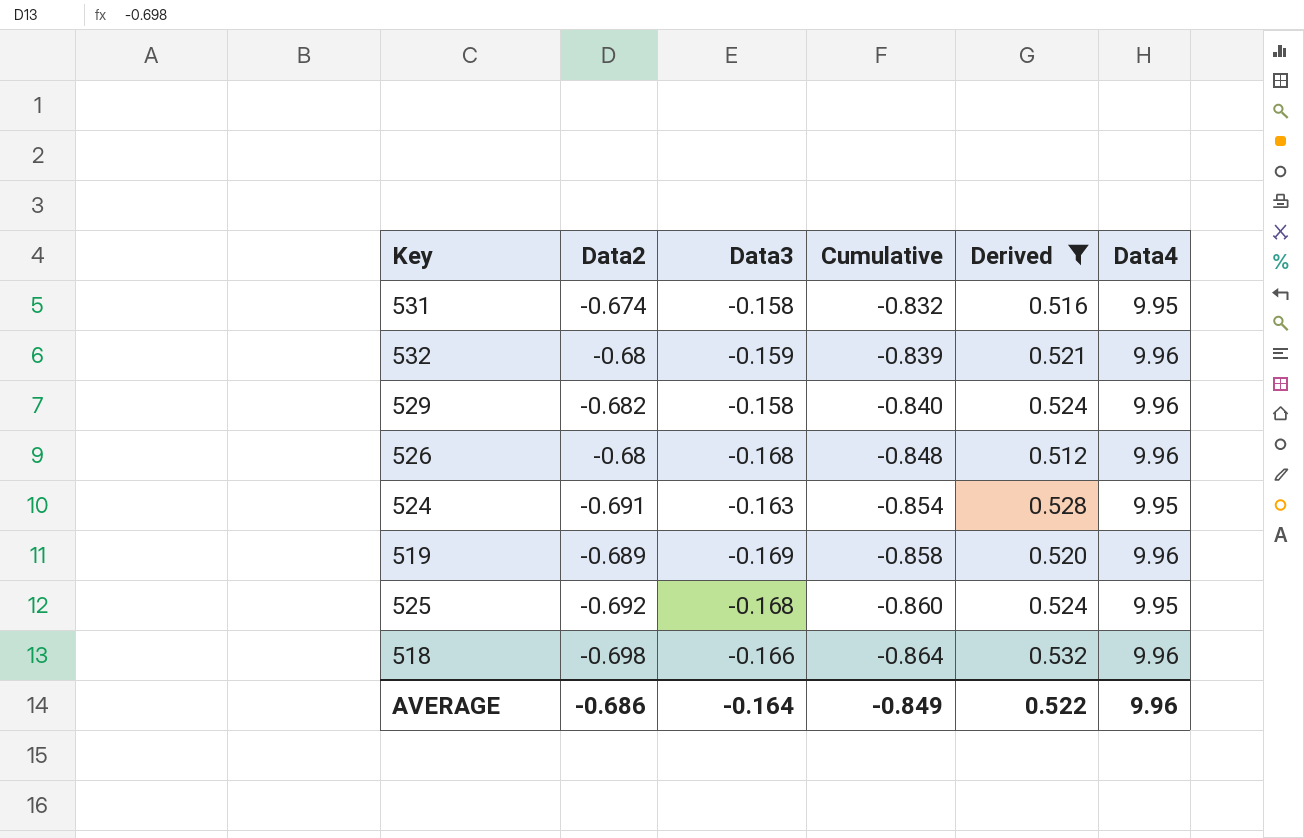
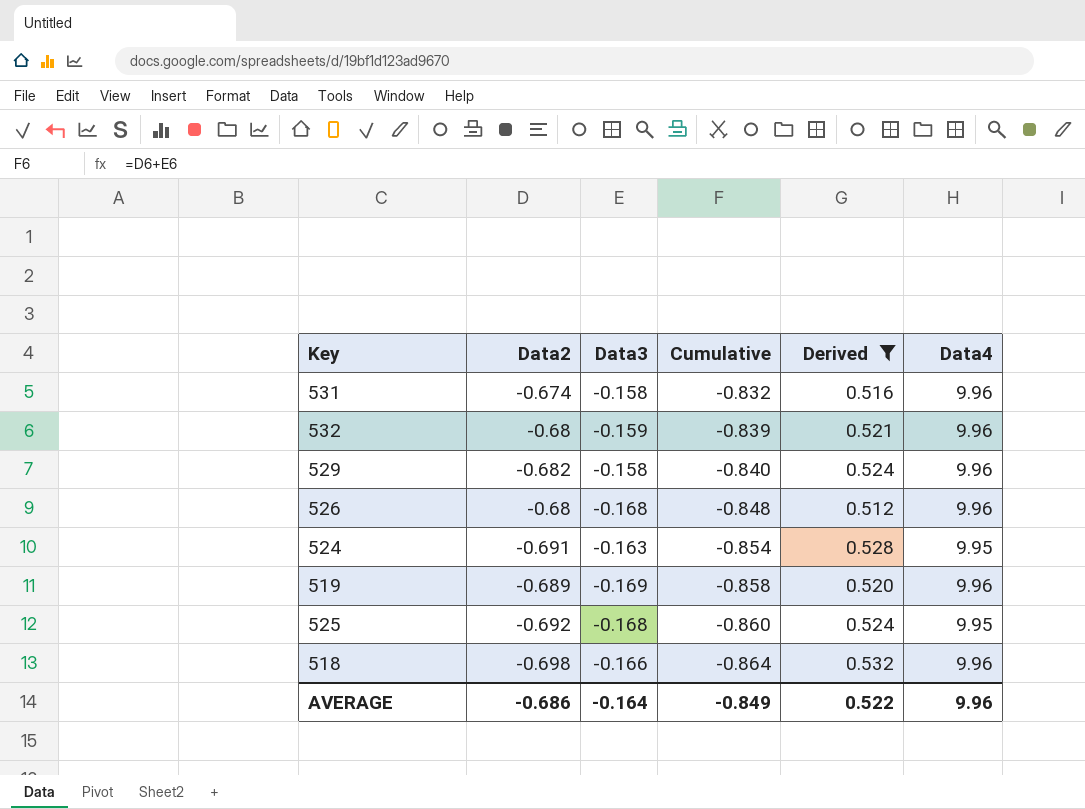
531 | Data4: 9.95 -> 9.96

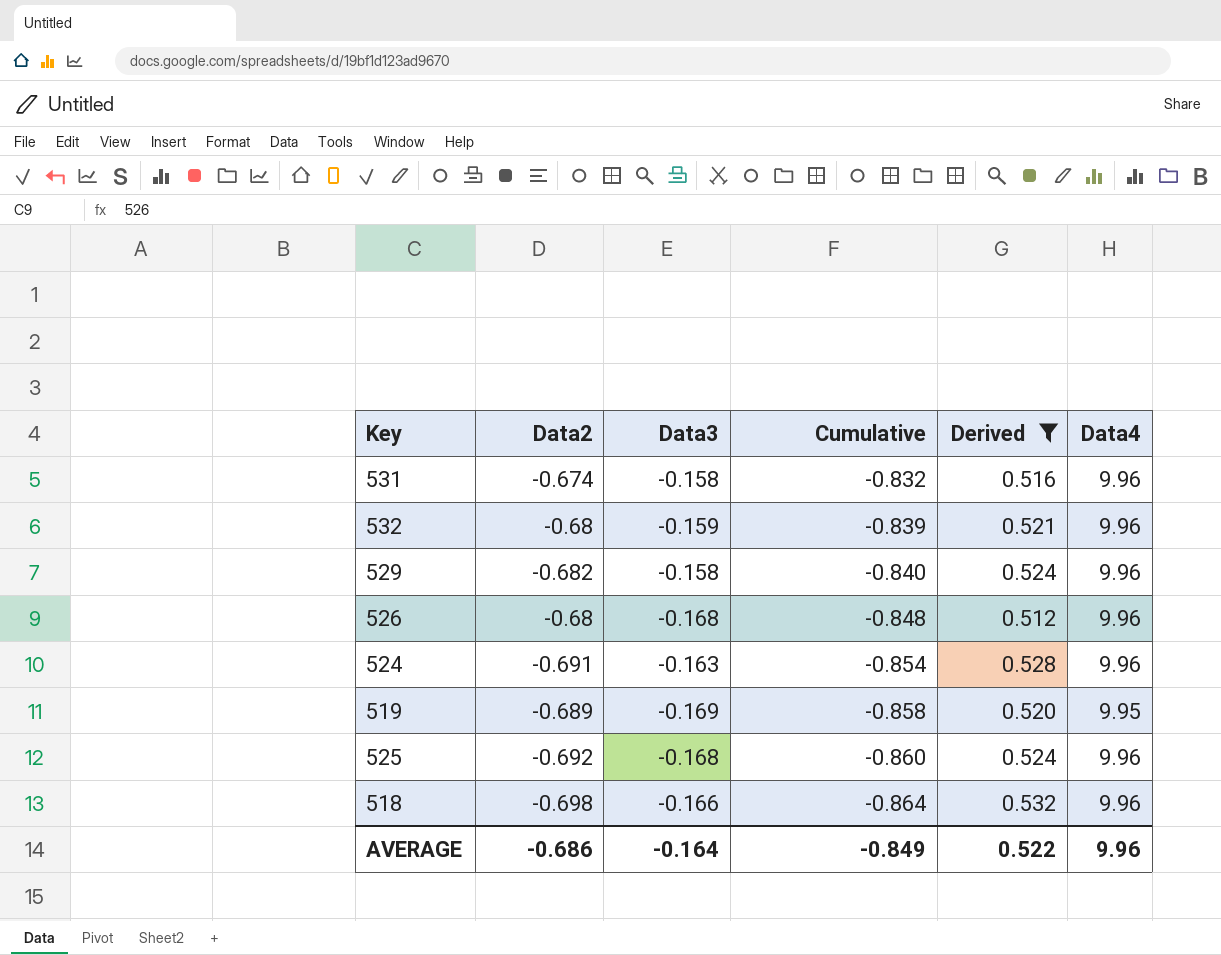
524 | Data4: 9.95 -> 9.96
519 | Data4: 9.96 -> 9.95
525 | Data4: 9.95 -> 9.96

